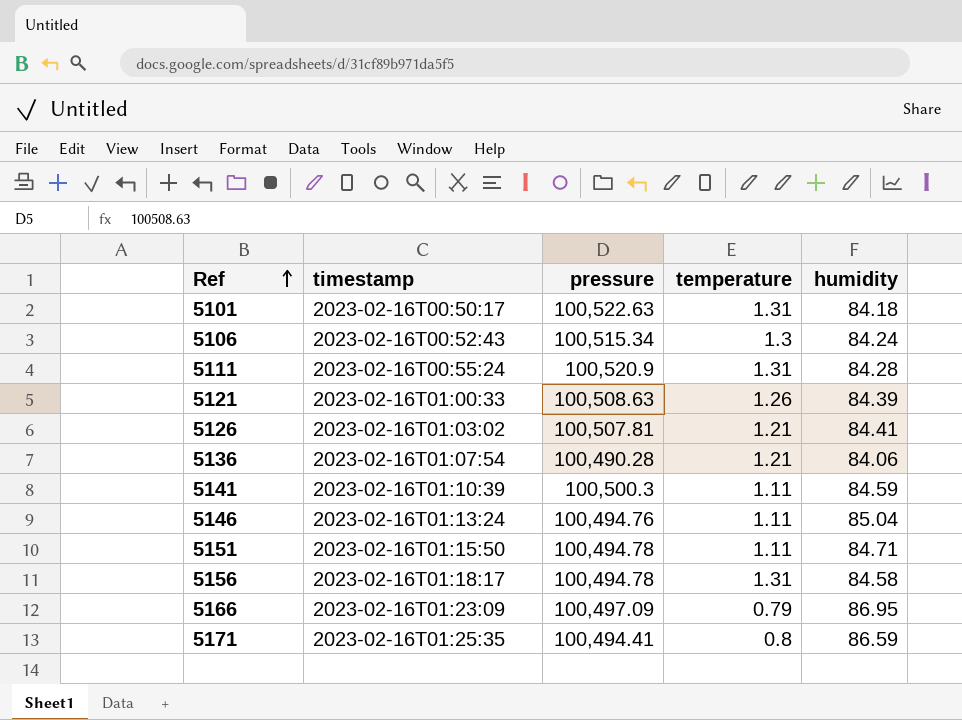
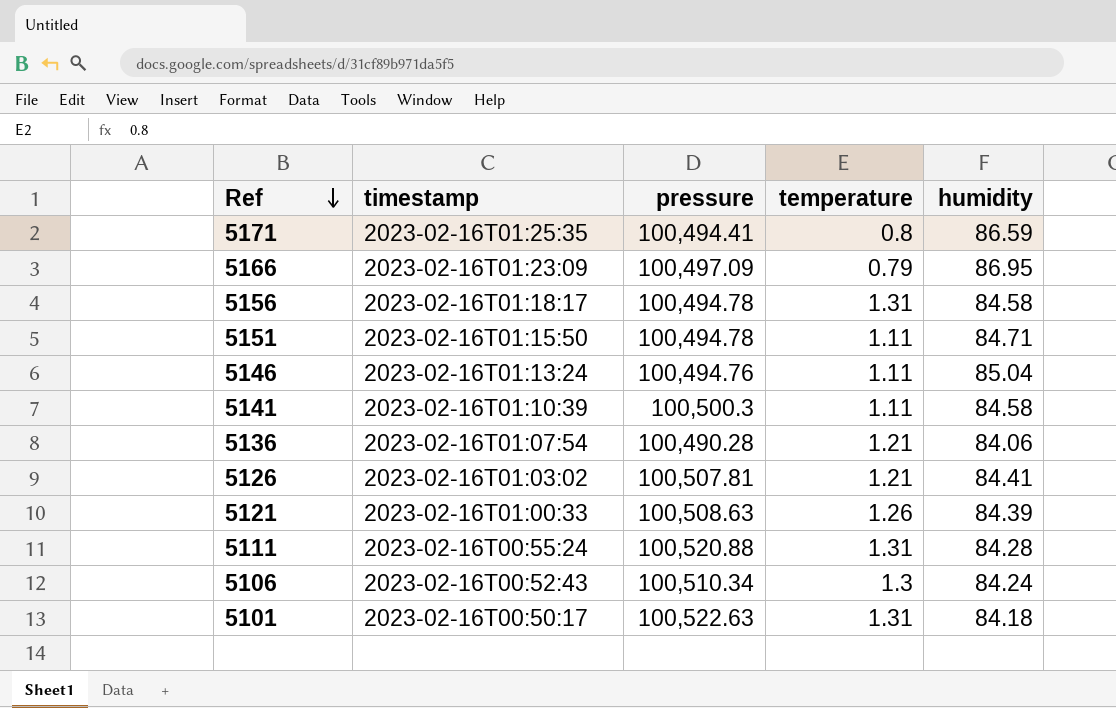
row order: Ref ascending -> Ref descending
5141 | humidity: 84.59 -> 84.58
5111 | pressure: 100,520.9 -> 100,520.88
5106 | pressure: 100,515.34 -> 100,510.34

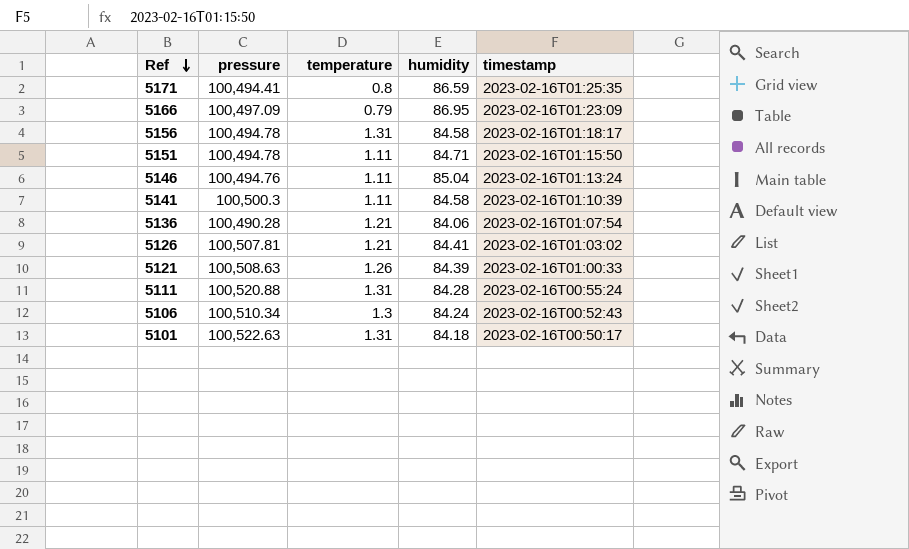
column timestamp | position: 2 -> 5

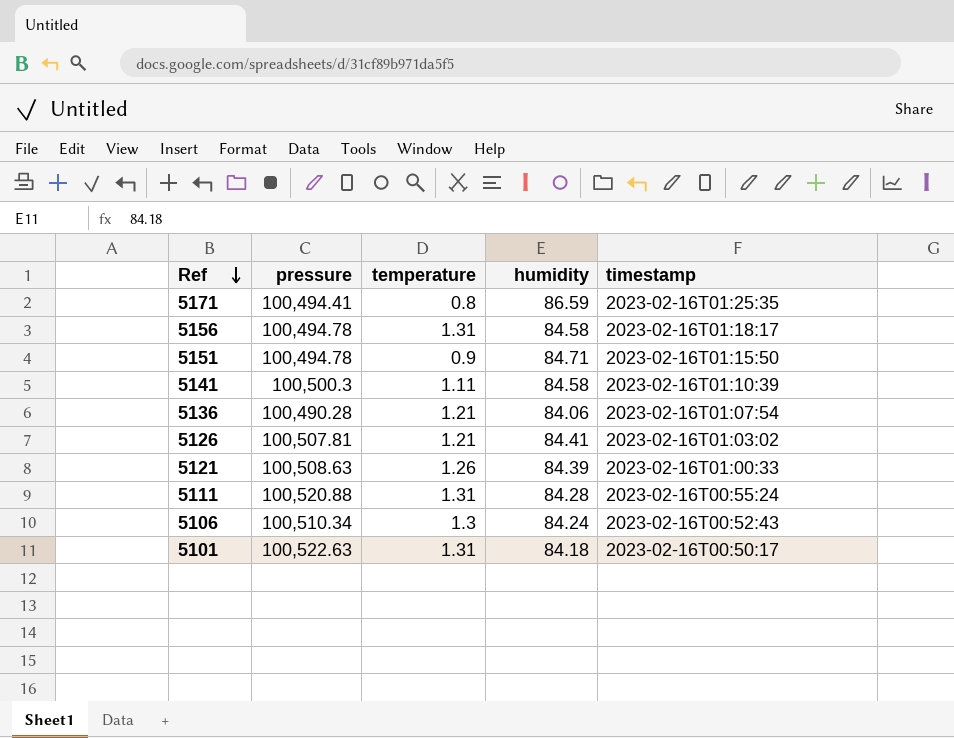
row 5166: 100,497.09 | 0.79 | 86.95 | 2023-02-16T01:23:09 -> none
row 5146: 100,494.76 | 1.11 | 85.04 | 2023-02-16T01:13:24 -> none
5151 | temperature: 1.11 -> 0.9

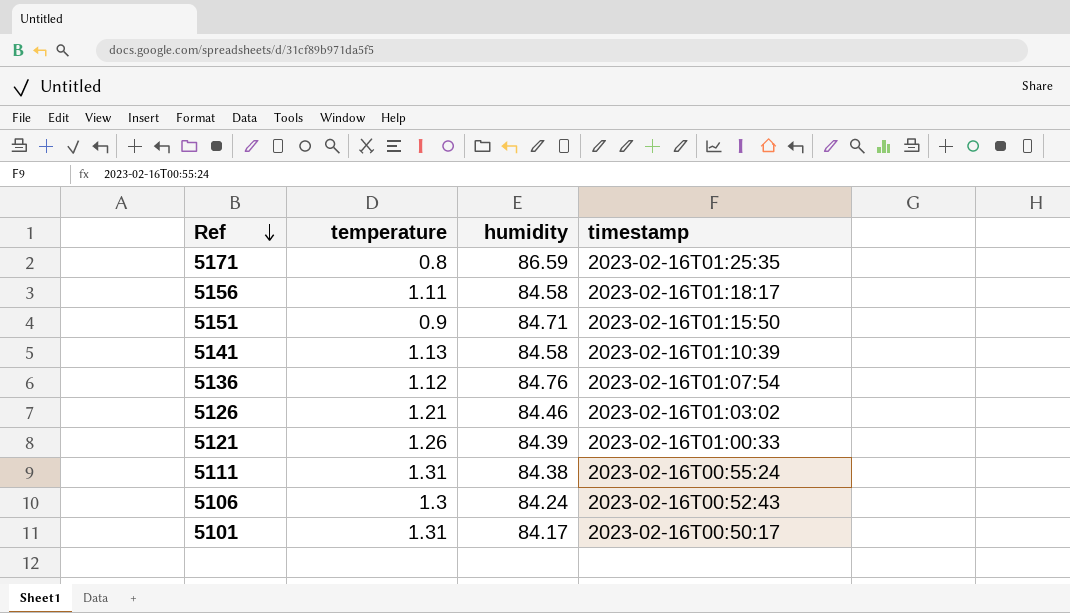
column pressure | position: 2 -> none
5156 | temperature: 1.31 -> 1.11
5141 | temperature: 1.11 -> 1.13
5136 | temperature: 1.21 -> 1.12
5136 | humidity: 84.06 -> 84.76
5126 | humidity: 84.41 -> 84.46
5111 | humidity: 84.28 -> 84.38
5101 | humidity: 84.18 -> 84.17

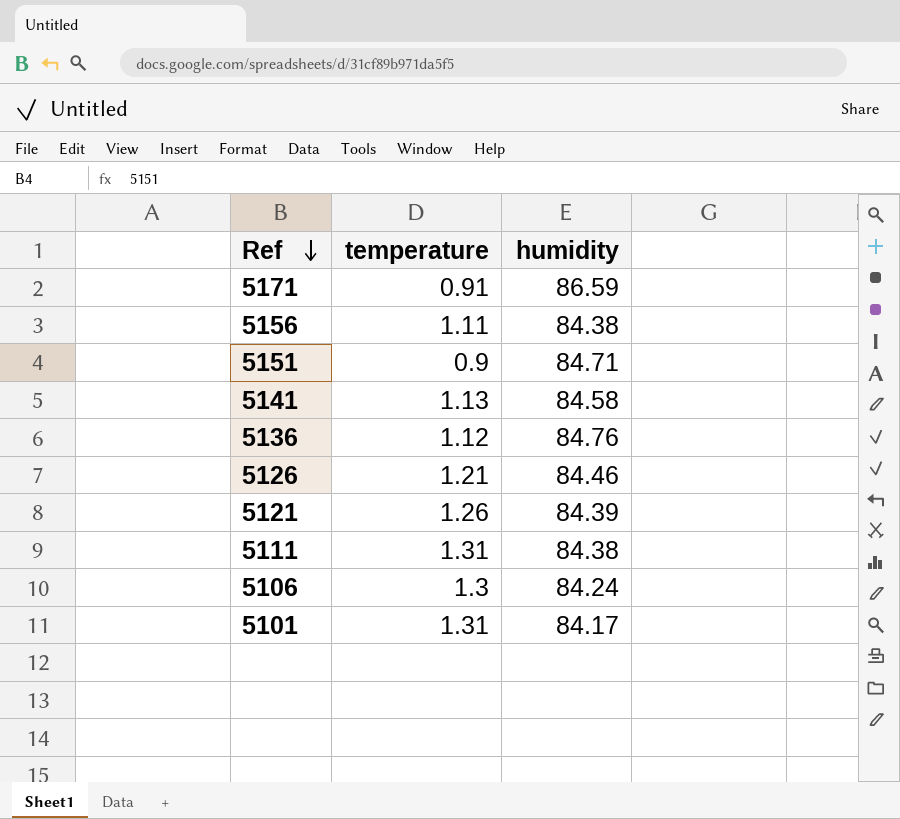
column timestamp | position: 4 -> none
5171 | temperature: 0.8 -> 0.91
5156 | humidity: 84.58 -> 84.38

